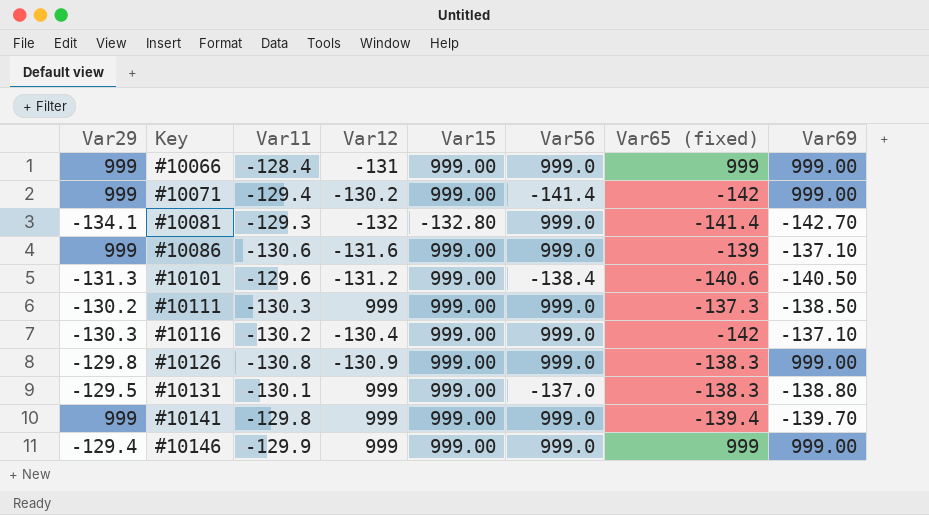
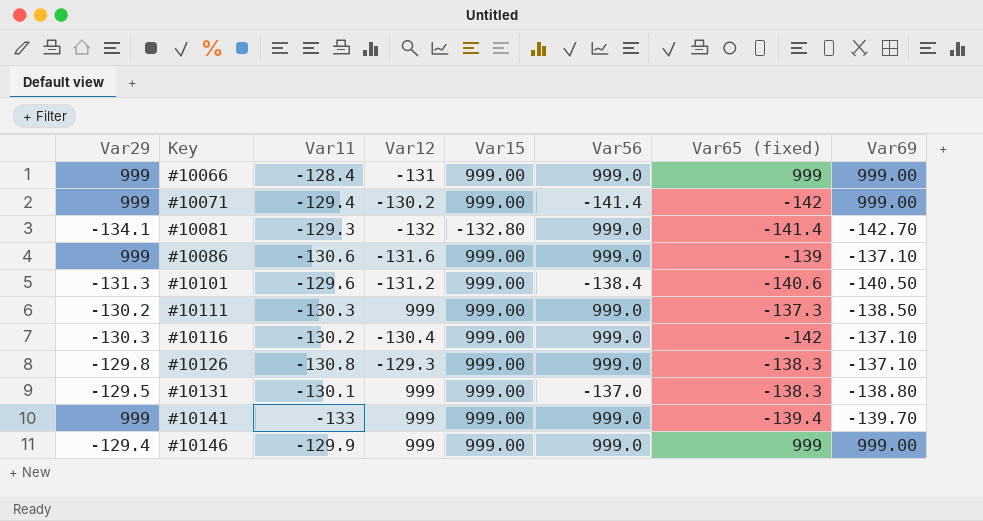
#10126 | Var12: -130.9 -> -129.3
#10126 | Var69: 999.00 -> -137.10
#10141 | Var11: -129.8 -> -133

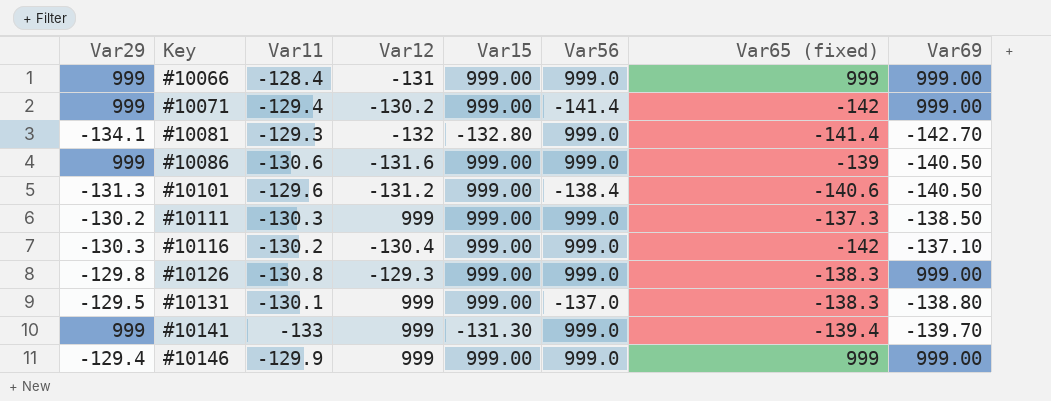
#10086 | Var69: -137.10 -> -140.50
#10126 | Var69: -137.10 -> 999.00
#10141 | Var15: 999.00 -> -131.30

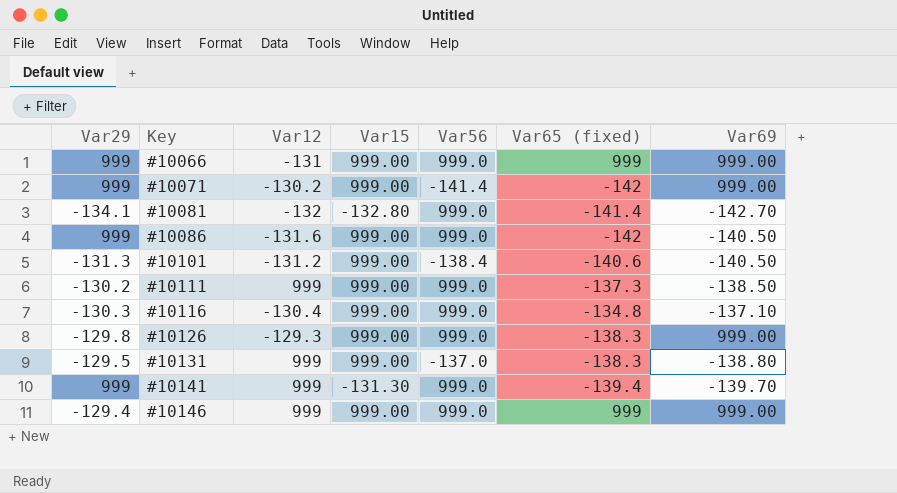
column Var11 | position: 3 -> none
#10086 | Var65 (fixed): -139 -> -142
#10116 | Var65 (fixed): -142 -> -134.8

